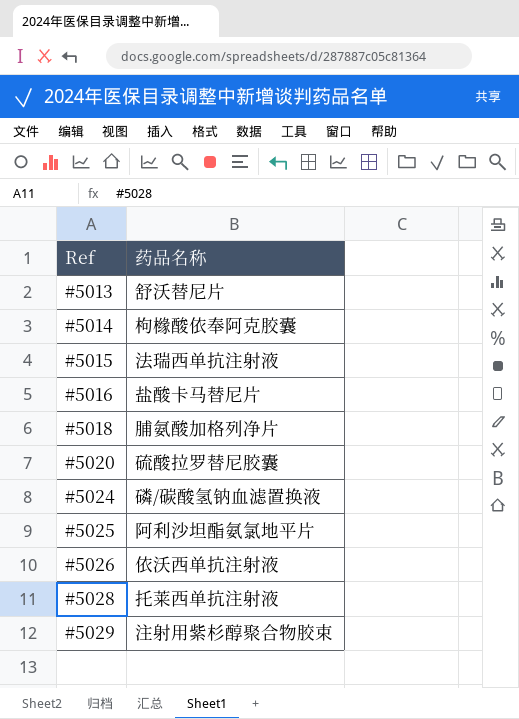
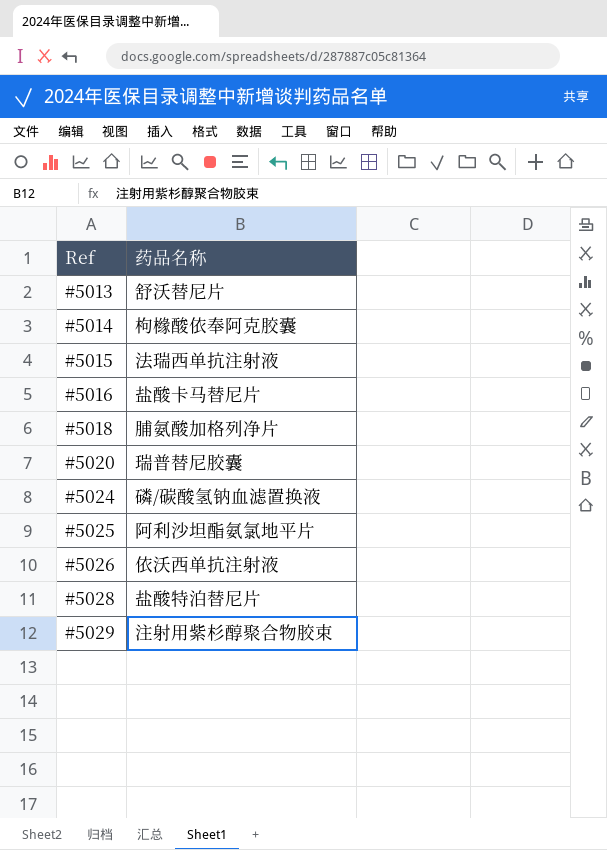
#5020 | 药品名称: 硫酸拉罗替尼胶囊 -> 瑞普替尼胶囊
#5028 | 药品名称: 托莱西单抗注射液 -> 盐酸特泊替尼片

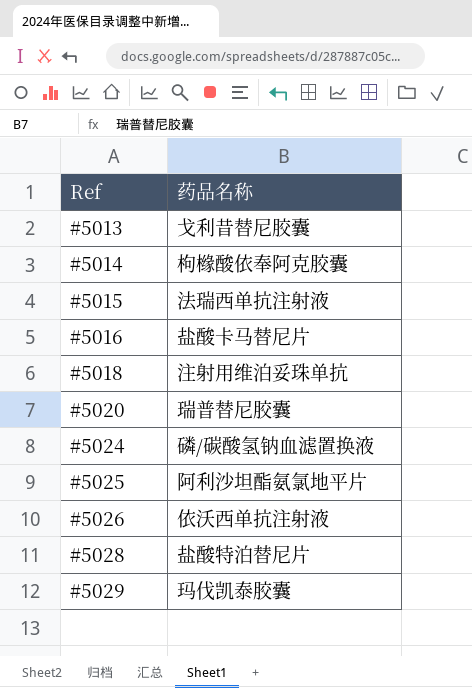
#5013 | 药品名称: 舒沃替尼片 -> 戈利昔替尼胶囊
#5018 | 药品名称: 脯氨酸加格列净片 -> 注射用维泊妥珠单抗
#5029 | 药品名称: 注射用紫杉醇聚合物胶束 -> 玛伐凯泰胶囊

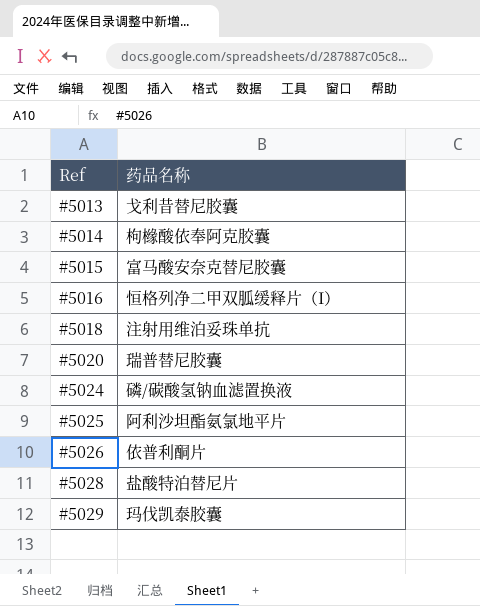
#5015 | 药品名称: 法瑞西单抗注射液 -> 富马酸安奈克替尼胶囊
#5016 | 药品名称: 盐酸卡马替尼片 -> 恒格列净二甲双胍缓释片（I）
#5026 | 药品名称: 依沃西单抗注射液 -> 依普利酮片

